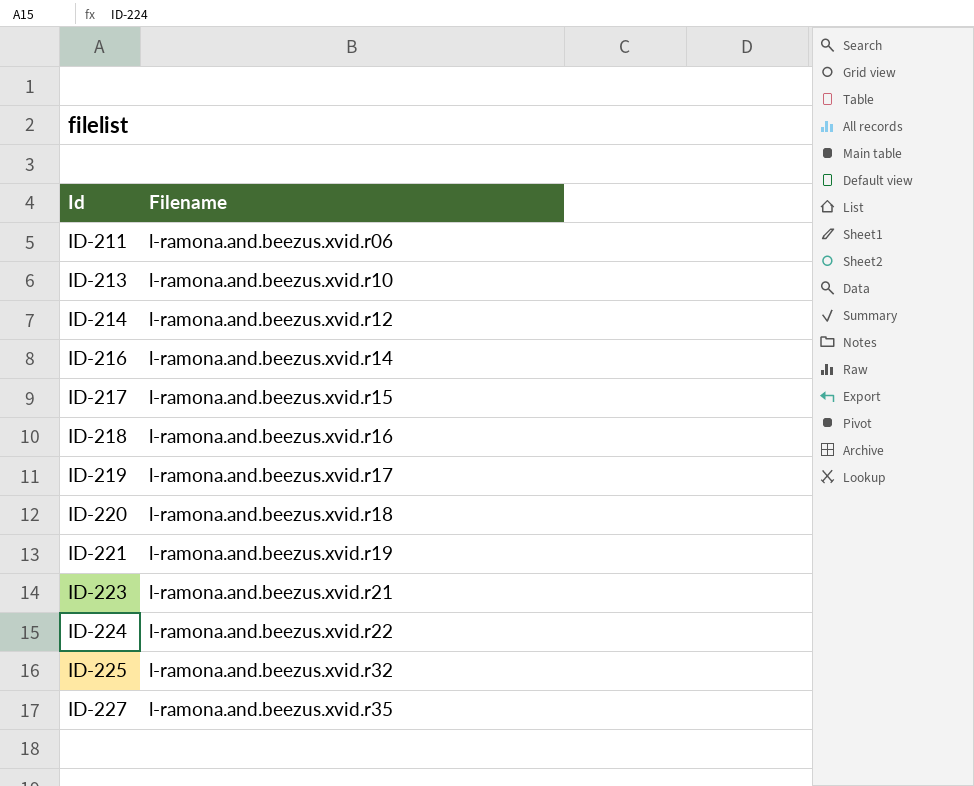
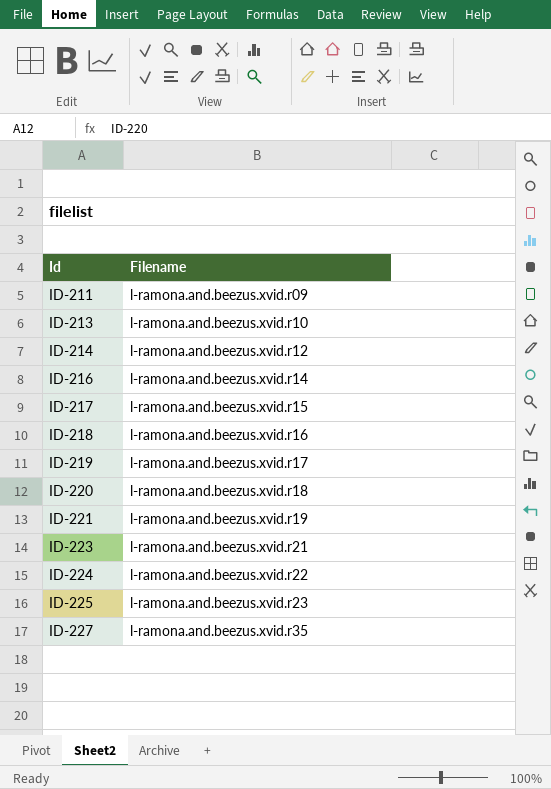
ID-211 | Filename: l-ramona.and.beezus.xvid.r06 -> l-ramona.and.beezus.xvid.r09
ID-225 | Filename: l-ramona.and.beezus.xvid.r32 -> l-ramona.and.beezus.xvid.r23

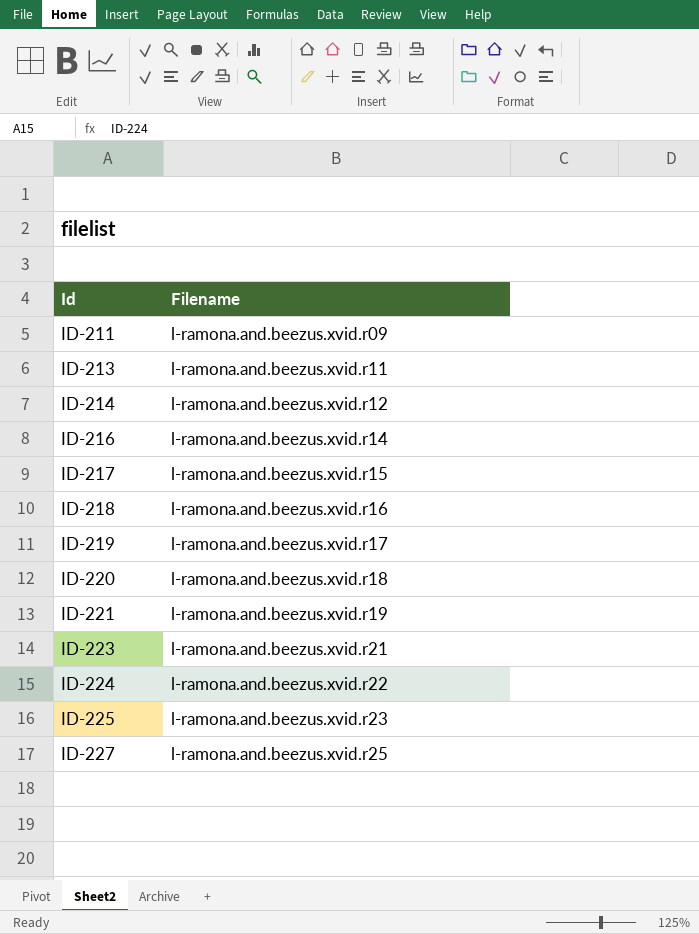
ID-213 | Filename: l-ramona.and.beezus.xvid.r10 -> l-ramona.and.beezus.xvid.r11
ID-227 | Filename: l-ramona.and.beezus.xvid.r35 -> l-ramona.and.beezus.xvid.r25

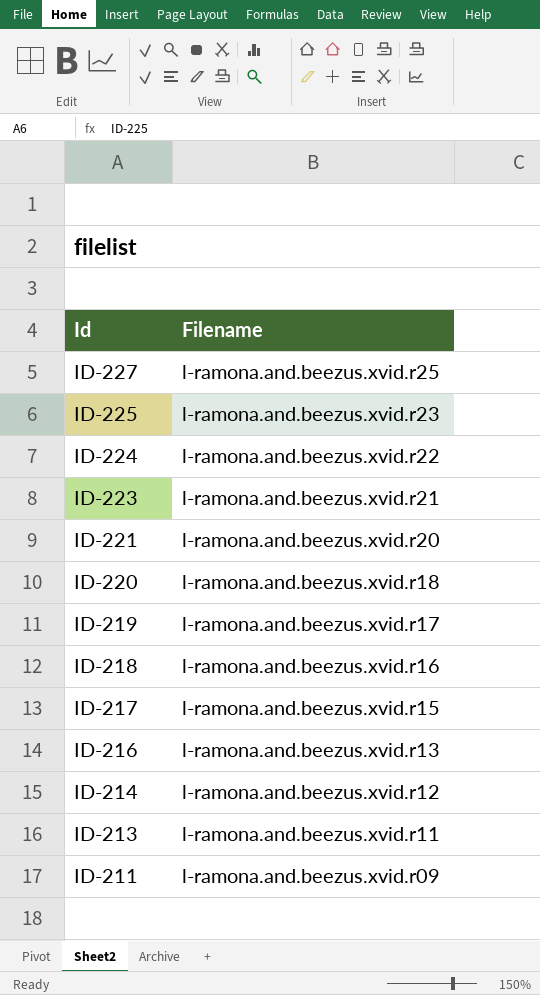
row order: Id ascending -> Id descending
ID-221 | Filename: l-ramona.and.beezus.xvid.r19 -> l-ramona.and.beezus.xvid.r20
ID-216 | Filename: l-ramona.and.beezus.xvid.r14 -> l-ramona.and.beezus.xvid.r13

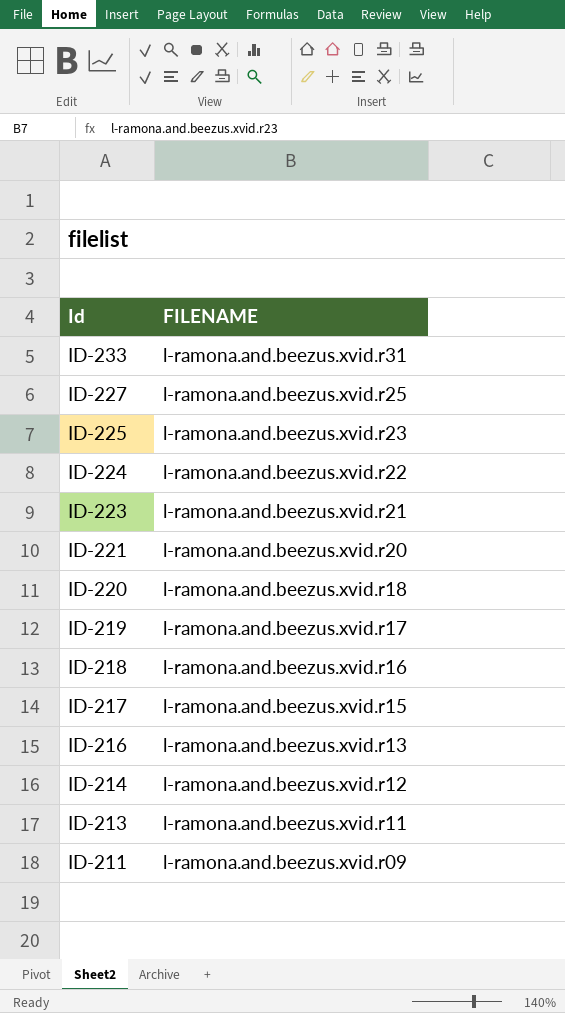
column name: Filename -> FILENAME
row ID-233: none -> l-ramona.and.beezus.xvid.r31

